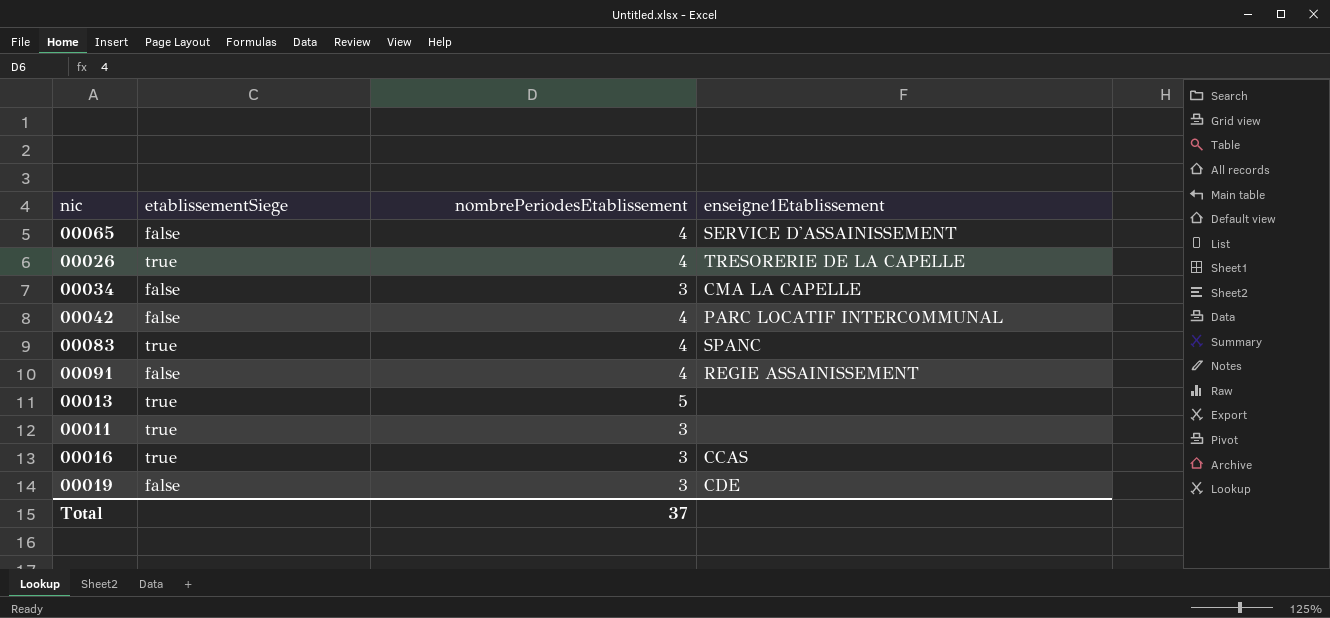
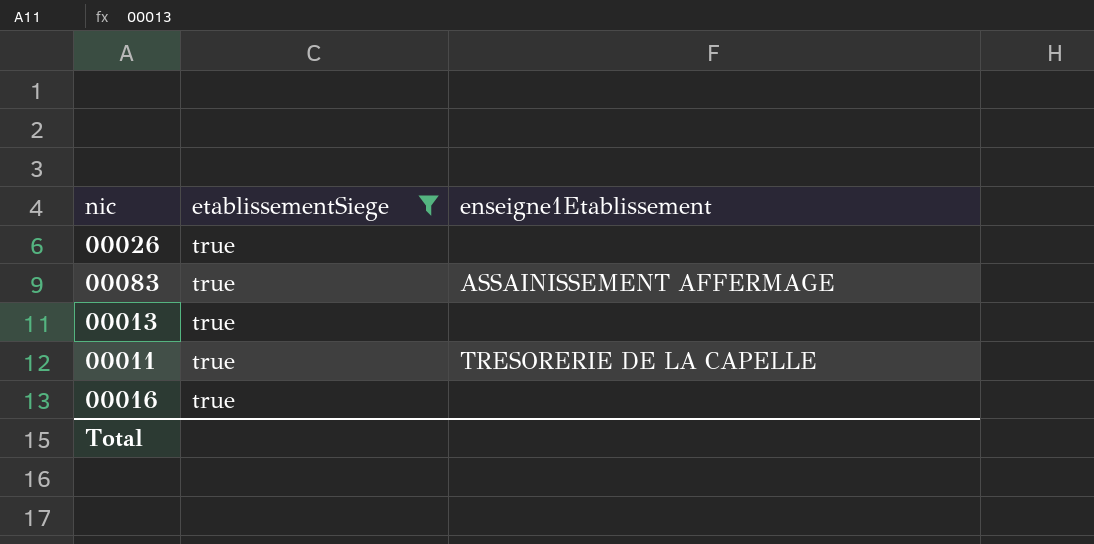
filter: none -> etablissementSiege = true
column nombrePeriodesEtablissement | position: 3 -> none
00026 | enseigne1Etablissement: TRESORERIE DE LA CAPELLE -> none
00083 | enseigne1Etablissement: SPANC -> ASSAINISSEMENT AFFERMAGE
00011 | enseigne1Etablissement: none -> TRESORERIE DE LA CAPELLE
00016 | enseigne1Etablissement: CCAS -> none

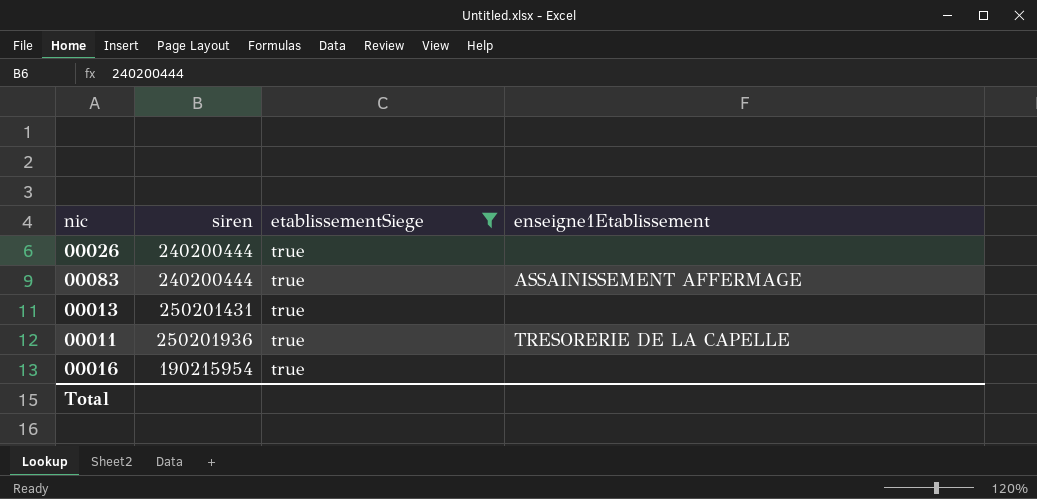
column siren | position: none -> 2

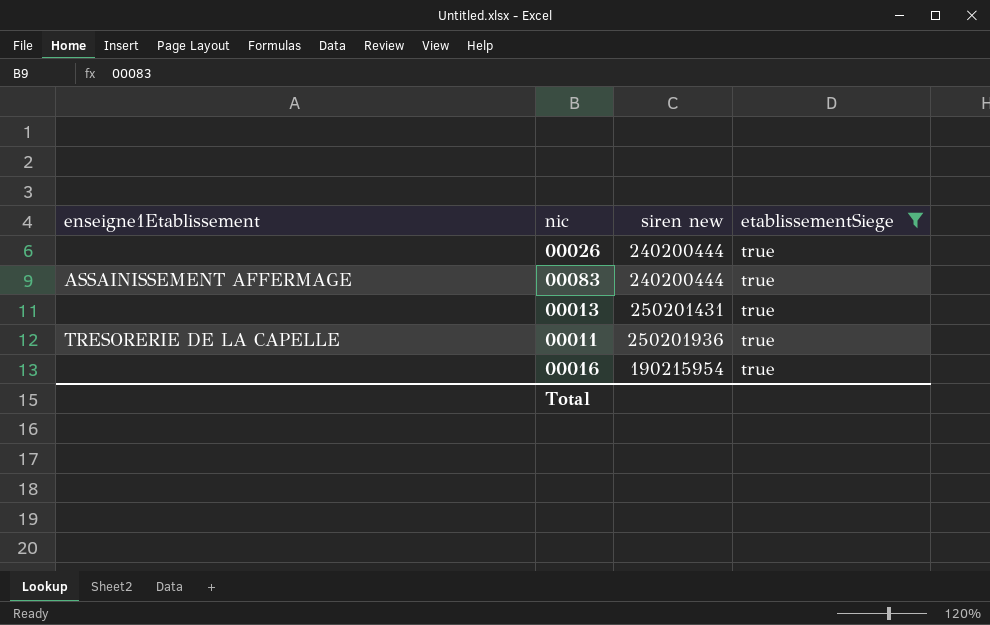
column enseigne1Etablissement | position: 4 -> 1
column name: siren -> siren new

